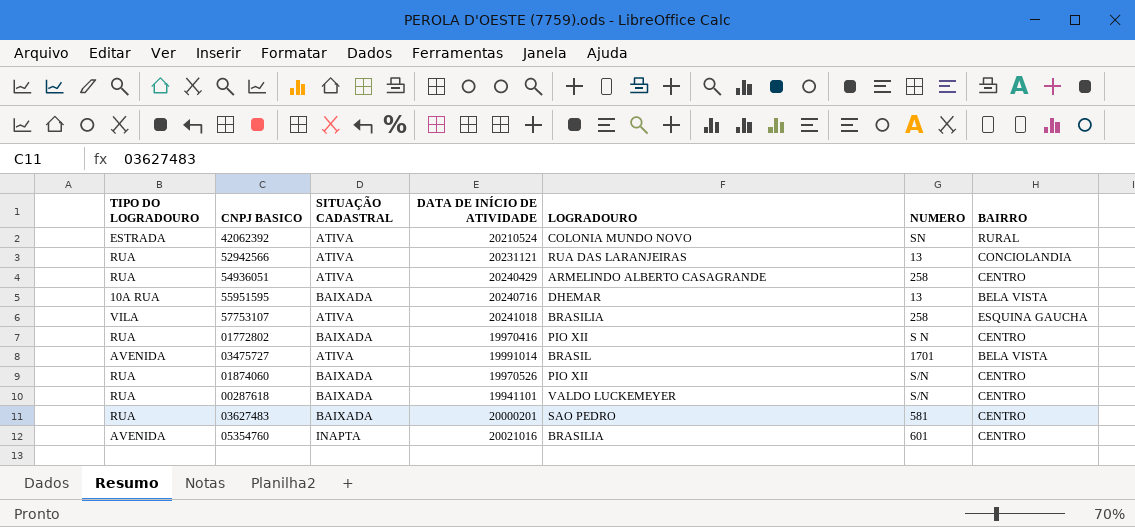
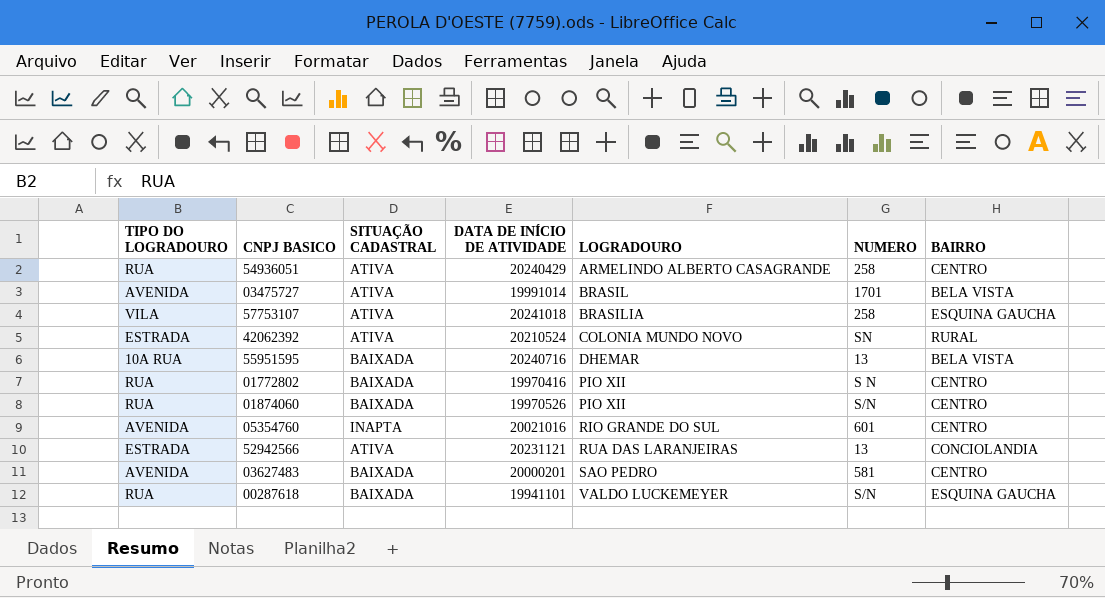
row order: none -> LOGRADOURO ascending
05354760 | LOGRADOURO: BRASILIA -> RIO GRANDE DO SUL
52942566 | TIPO DO LOGRADOURO: RUA -> ESTRADA
03627483 | TIPO DO LOGRADOURO: RUA -> AVENIDA
00287618 | BAIRRO: CENTRO -> ESQUINA GAUCHA

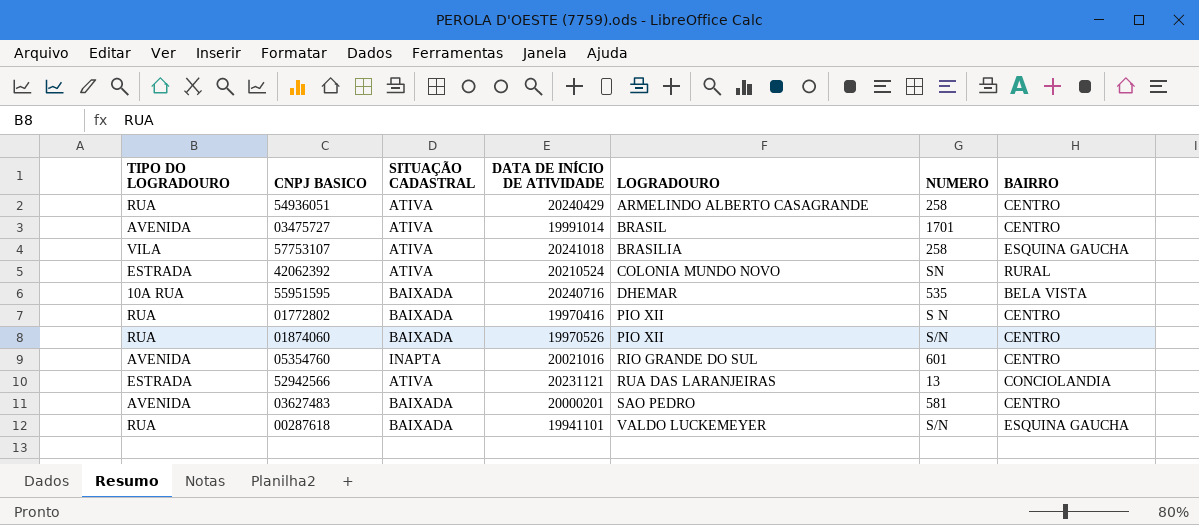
03475727 | BAIRRO: BELA VISTA -> CENTRO
55951595 | NUMERO: 13 -> 535

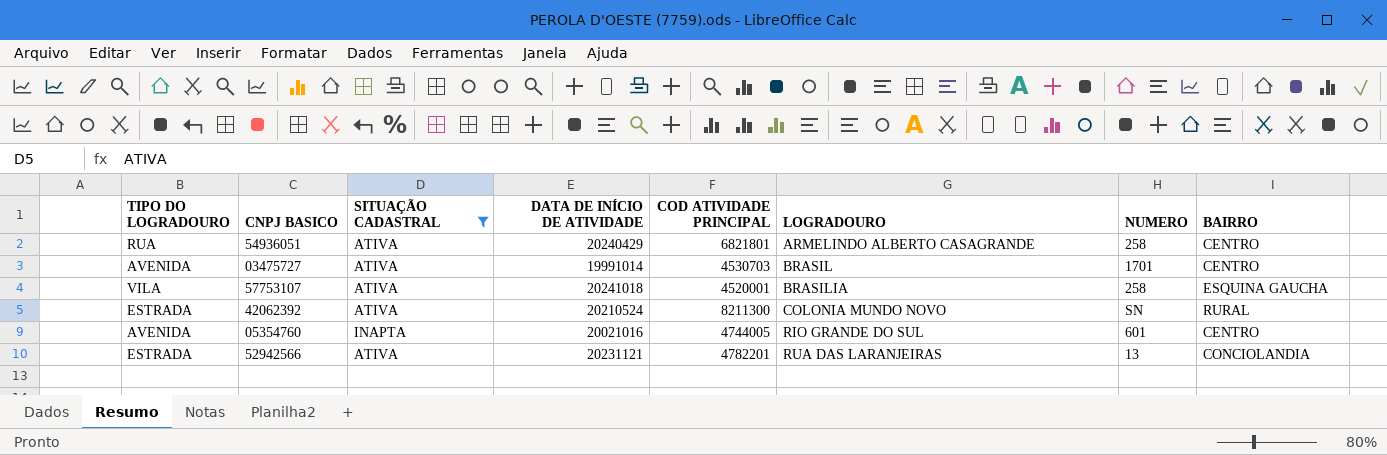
filter: none -> SITUAÇÃO CADASTRAL != BAIXADA
column COD ATIVIDADE PRINCIPAL | position: none -> 5

